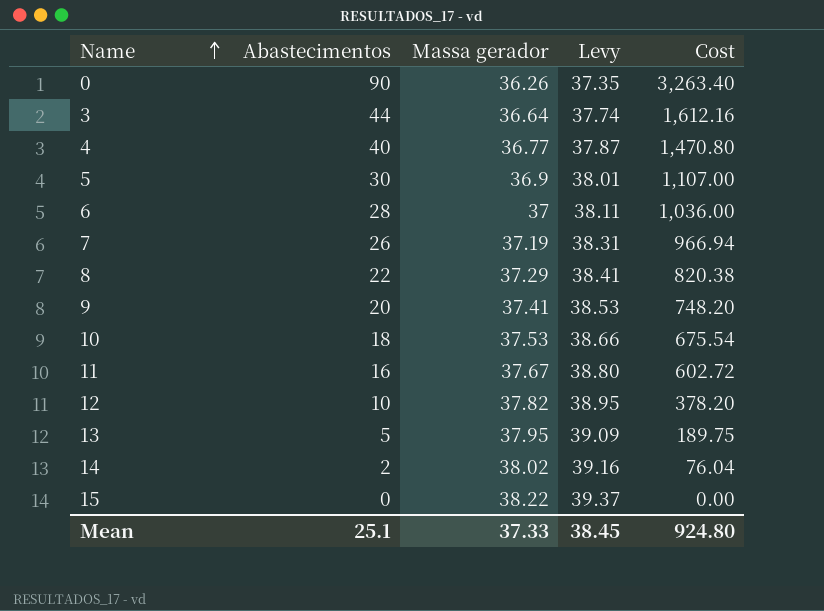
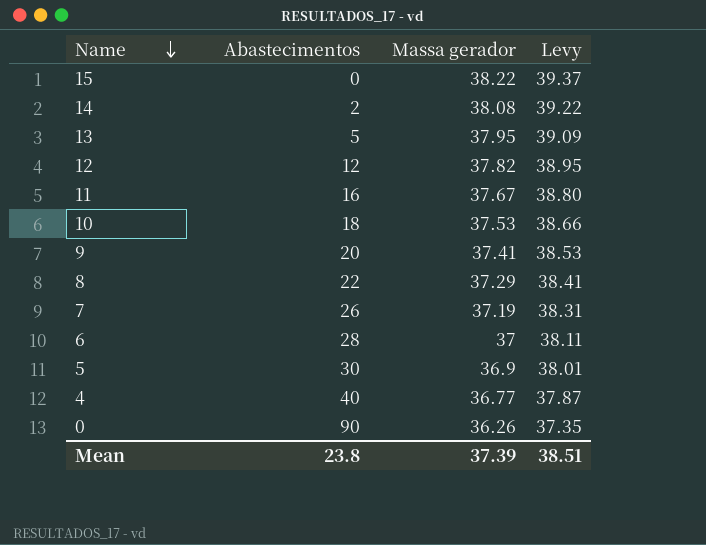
row order: Name ascending -> Name descending
column Cost | formula: [Abastecimentos] * [Massa gerador] -> none
row 3: 44 | 36.64 | 37.74 | 1,612.16 -> none
14 | Massa gerador: 38.02 -> 38.08
14 | Levy: 39.16 -> 39.22
12 | Abastecimentos: 10 -> 12
Mean | Abastecimentos: 25.1 -> 23.8
Mean | Massa gerador: 37.33 -> 37.39
Mean | Levy: 38.45 -> 38.51

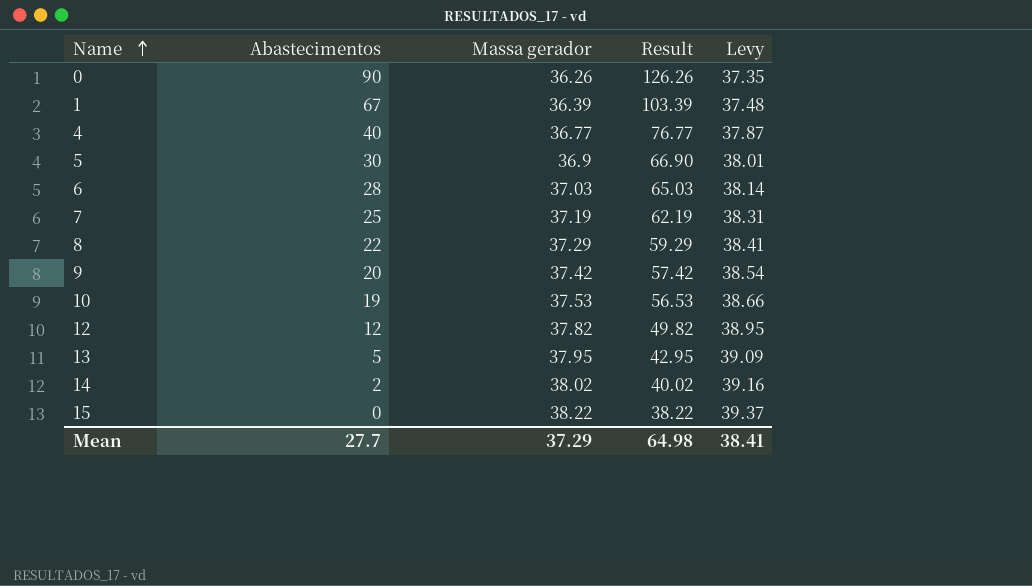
row order: Name descending -> Name ascending
column Result | formula: none -> [Abastecimentos] + [Massa gerador]
row 11: 16 | 37.67 | 38.80 -> none
row 1: none -> 67 | 36.39 | 103.39 | 37.48
6 | Massa gerador: 37 -> 37.03
6 | Levy: 38.11 -> 38.14
7 | Abastecimentos: 26 -> 25
9 | Massa gerador: 37.41 -> 37.42
9 | Levy: 38.53 -> 38.54
10 | Abastecimentos: 18 -> 19
14 | Massa gerador: 38.08 -> 38.02
14 | Levy: 39.22 -> 39.16
Mean | Abastecimentos: 23.8 -> 27.7
Mean | Massa gerador: 37.39 -> 37.29
Mean | Levy: 38.51 -> 38.41

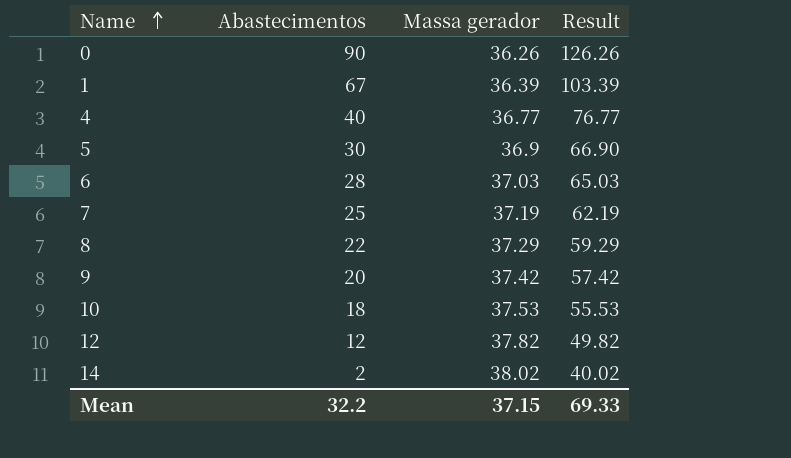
column Levy | formula: [Massa gerador] * 1.03 -> none
row 13: 5 | 37.95 | 42.95 | 39.09 -> none
row 15: 0 | 38.22 | 38.22 | 39.37 -> none
10 | Abastecimentos: 19 -> 18
10 | Result: 56.53 -> 55.53
Mean | Abastecimentos: 27.7 -> 32.2
Mean | Massa gerador: 37.29 -> 37.15
Mean | Result: 64.98 -> 69.33

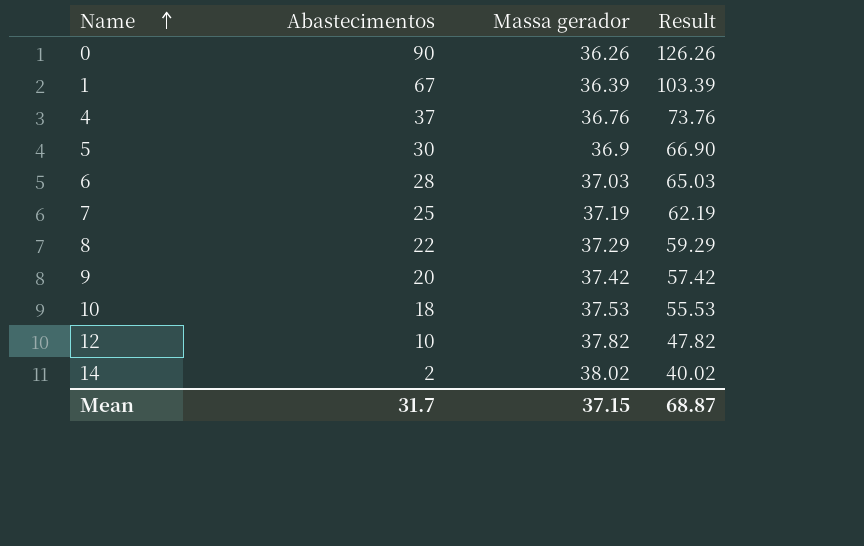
4 | Abastecimentos: 40 -> 37
4 | Massa gerador: 36.77 -> 36.76
4 | Result: 76.77 -> 73.76
12 | Abastecimentos: 12 -> 10
12 | Result: 49.82 -> 47.82
Mean | Abastecimentos: 32.2 -> 31.7
Mean | Result: 69.33 -> 68.87

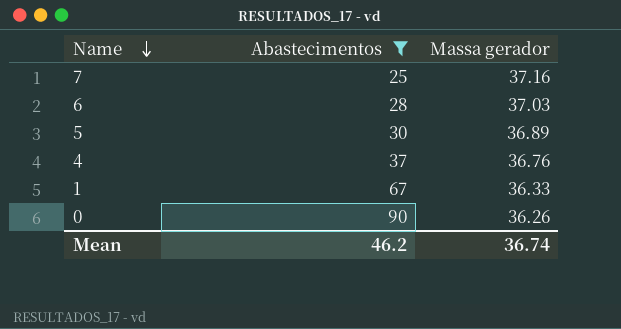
filter: none -> Abastecimentos >= 25
row order: Name ascending -> Name descending
column Result | formula: [Abastecimentos] + [Massa gerador] -> none
7 | Massa gerador: 37.19 -> 37.16
5 | Massa gerador: 36.9 -> 36.89
1 | Massa gerador: 36.39 -> 36.33
Mean | Abastecimentos: 31.7 -> 46.2
Mean | Massa gerador: 37.15 -> 36.74

